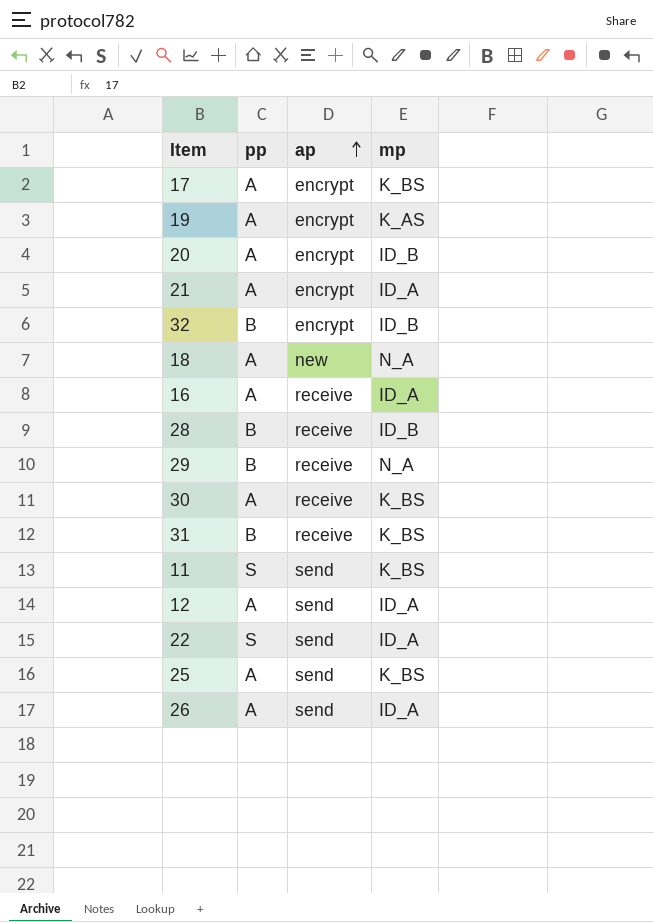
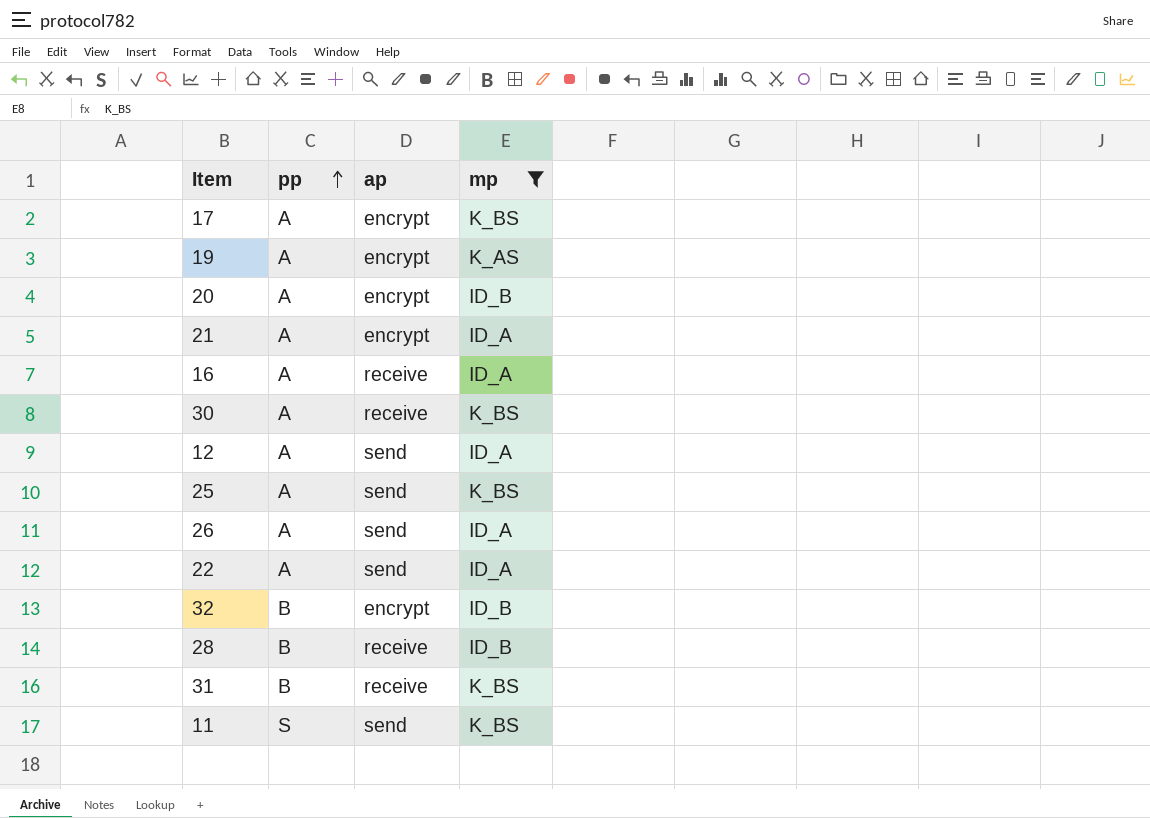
filter: none -> mp != N_A
row order: ap ascending -> pp ascending
22 | pp: S -> A

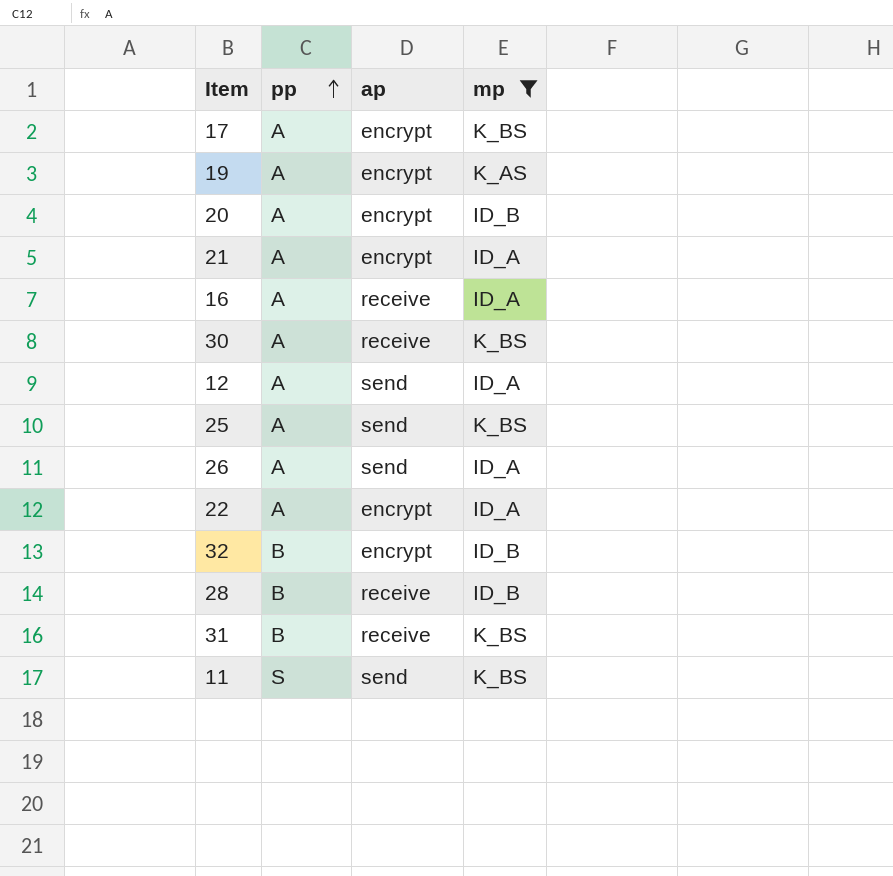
22 | ap: send -> encrypt

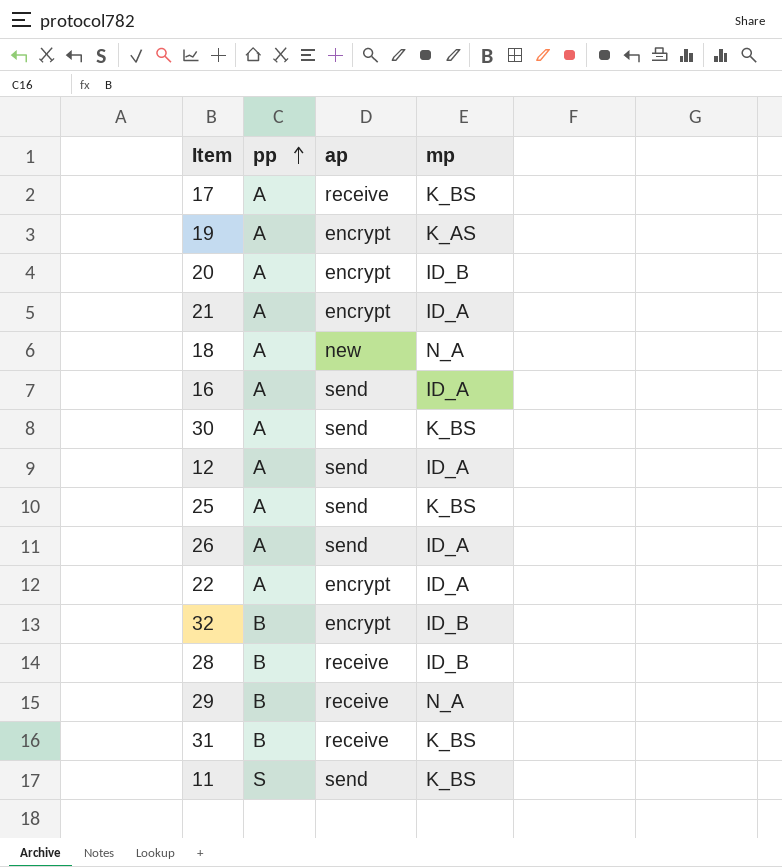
filter: mp != N_A -> none
17 | ap: encrypt -> receive
16 | ap: receive -> send
30 | ap: receive -> send

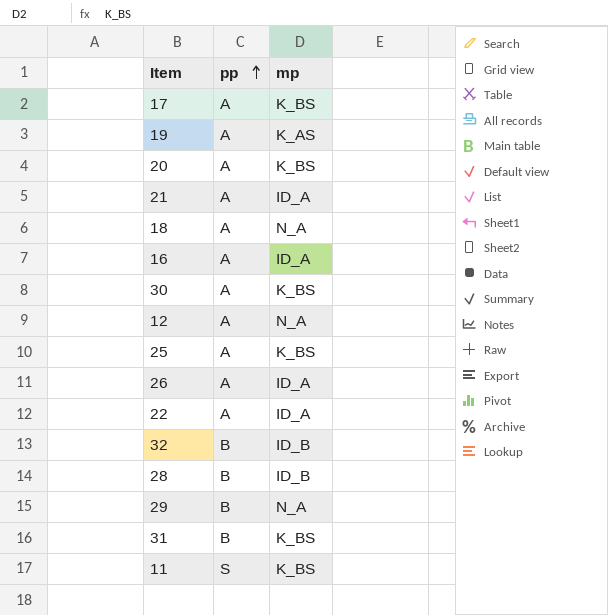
column ap | position: 3 -> none
20 | mp: ID_B -> K_BS
12 | mp: ID_A -> N_A

